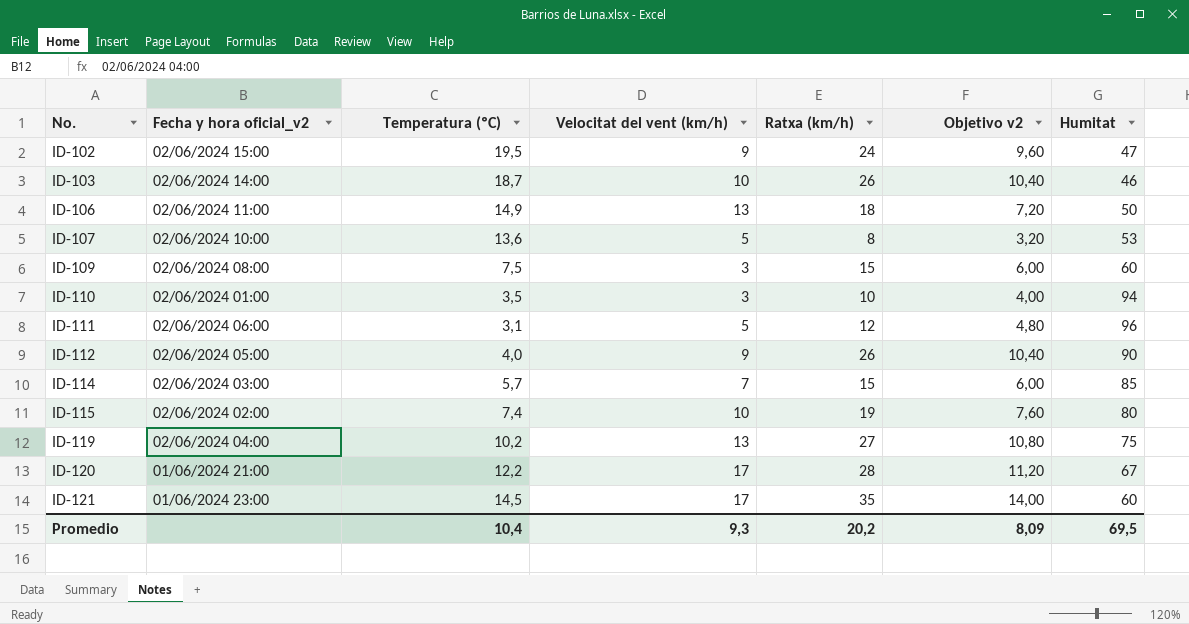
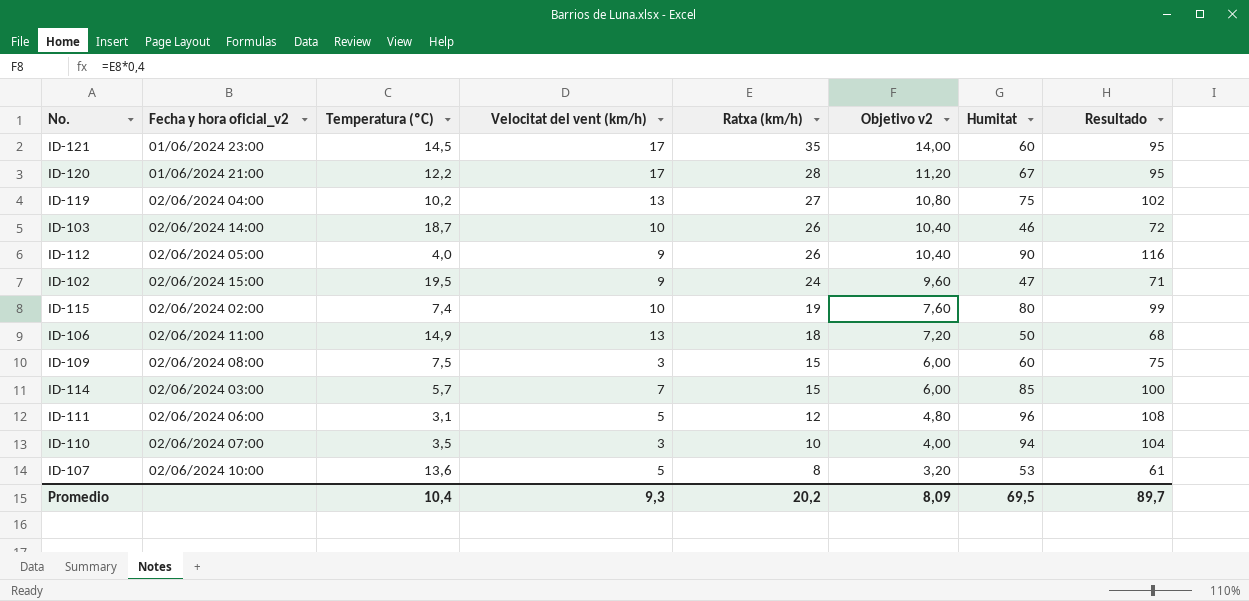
row order: No. ascending -> Ratxa (km/h) descending
column Resultado | formula: none -> [Ratxa (km/h)] + [Humitat]
ID-110 | Fecha y hora oficial_v2: 02/06/2024 01:00 -> 02/06/2024 07:00

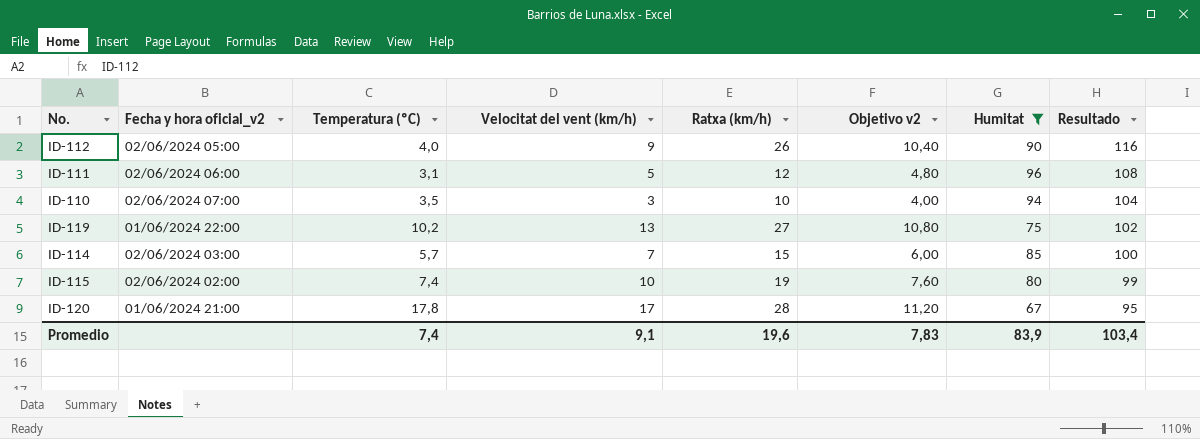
filter: none -> Humitat >= 67
row order: Ratxa (km/h) descending -> Resultado descending
ID-119 | Fecha y hora oficial_v2: 02/06/2024 04:00 -> 01/06/2024 22:00
ID-120 | Temperatura (ºC): 12,2 -> 17,8
Promedio | Temperatura (ºC): 10,4 -> 7,4
Promedio | Velocitat del vent (km/h): 9,3 -> 9,1
Promedio | Ratxa (km/h): 20,2 -> 19,6
Promedio | Objetivo v2: 8,09 -> 7,83
Promedio | Humitat: 69,5 -> 83,9
Promedio | Resultado: 89,7 -> 103,4

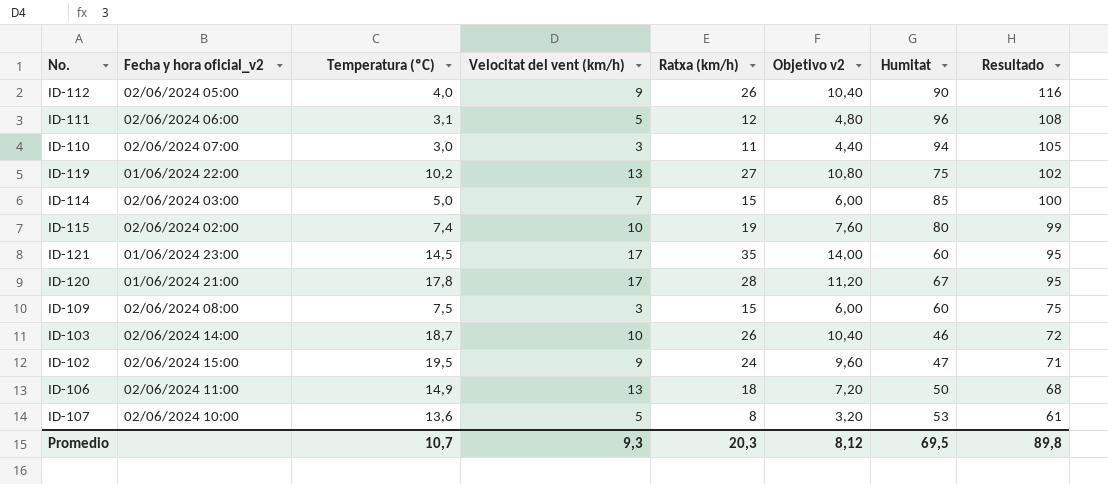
filter: Humitat >= 67 -> none
ID-110 | Temperatura (ºC): 3,5 -> 3,0
ID-110 | Ratxa (km/h): 10 -> 11
ID-110 | Objetivo v2: 4,00 -> 4,40
ID-110 | Resultado: 104 -> 105
ID-114 | Temperatura (ºC): 5,7 -> 5,0
Promedio | Temperatura (ºC): 7,4 -> 10,7
Promedio | Velocitat del vent (km/h): 9,1 -> 9,3
Promedio | Ratxa (km/h): 19,6 -> 20,3
Promedio | Objetivo v2: 7,83 -> 8,12
Promedio | Humitat: 83,9 -> 69,5
Promedio | Resultado: 103,4 -> 89,8

